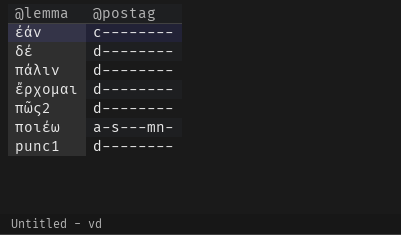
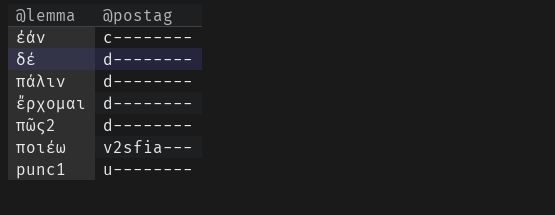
ποιέω | @postag: a-s---mn- -> v2sfia---
punc1 | @postag: d-------- -> u--------

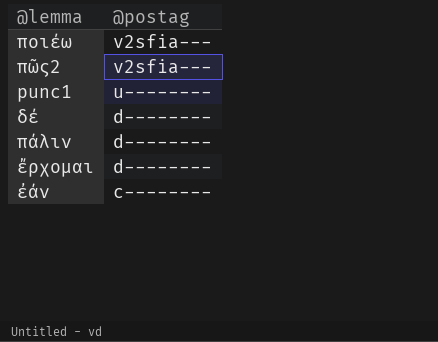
row order: none -> @postag descending
πῶς2 | @postag: d-------- -> v2sfia---

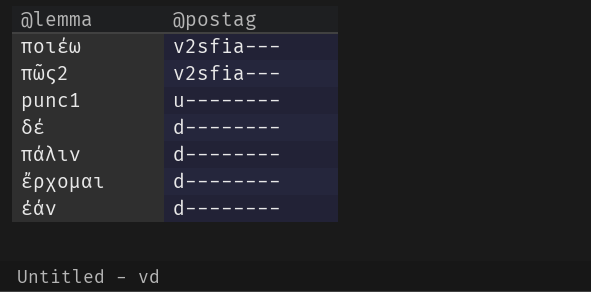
ἐάν | @postag: c-------- -> d--------

